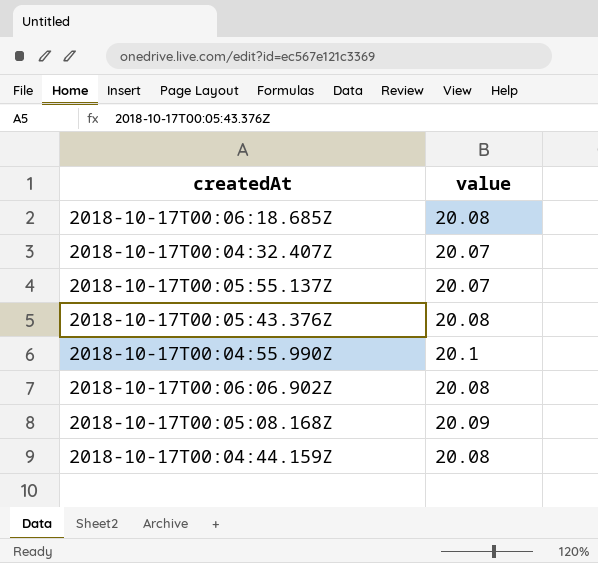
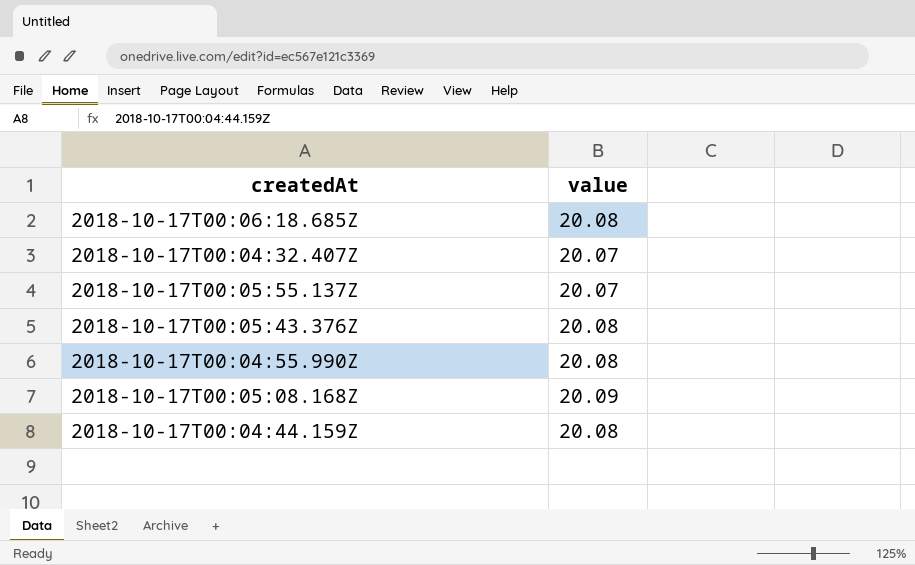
row 2018-10-17T00:06:06.902Z: 20.08 -> none
2018-10-17T00:04:55.990Z | value: 20.1 -> 20.08

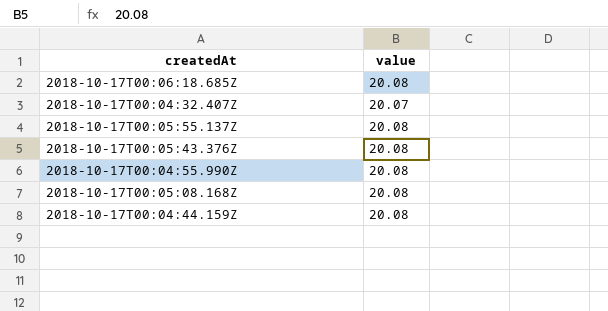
2018-10-17T00:05:55.137Z | value: 20.07 -> 20.08
2018-10-17T00:05:08.168Z | value: 20.09 -> 20.08

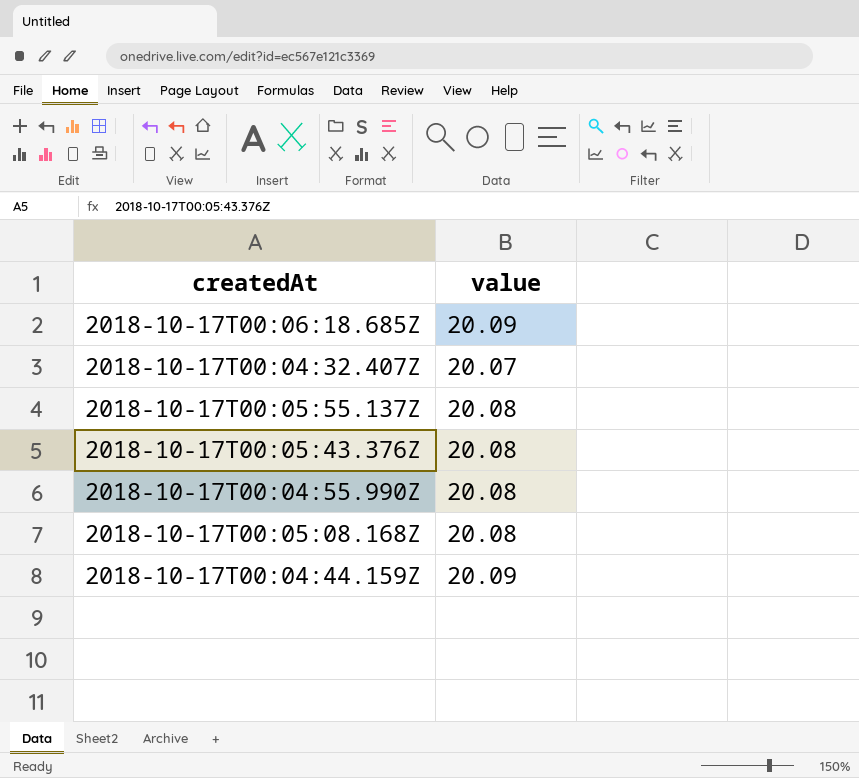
2018-10-17T00:06:18.685Z | value: 20.08 -> 20.09
2018-10-17T00:04:44.159Z | value: 20.08 -> 20.09

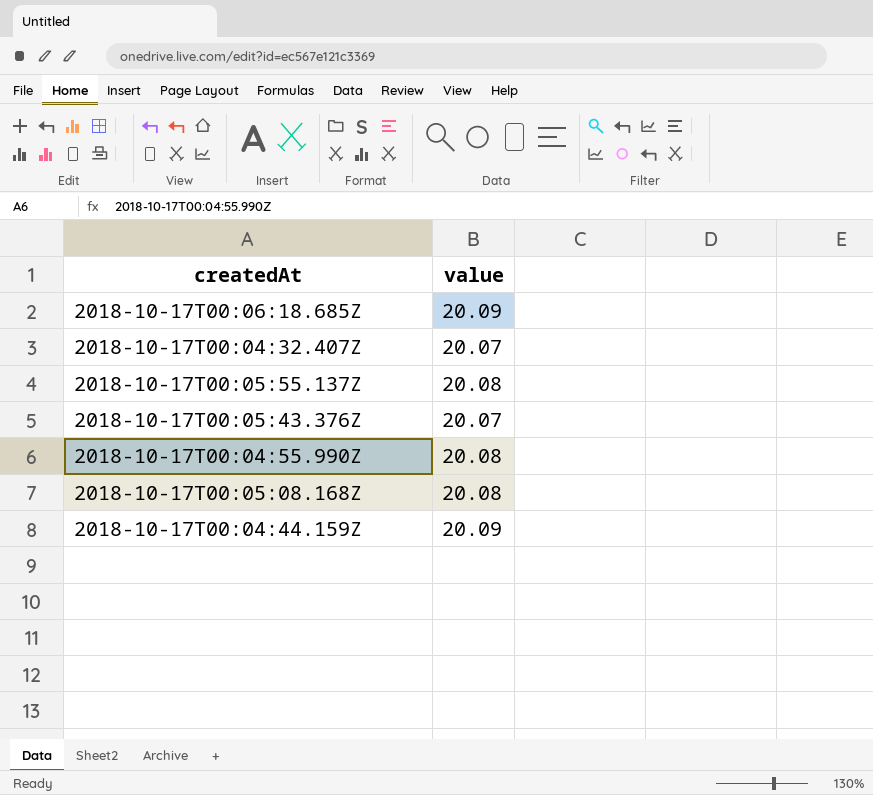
2018-10-17T00:05:43.376Z | value: 20.08 -> 20.07

